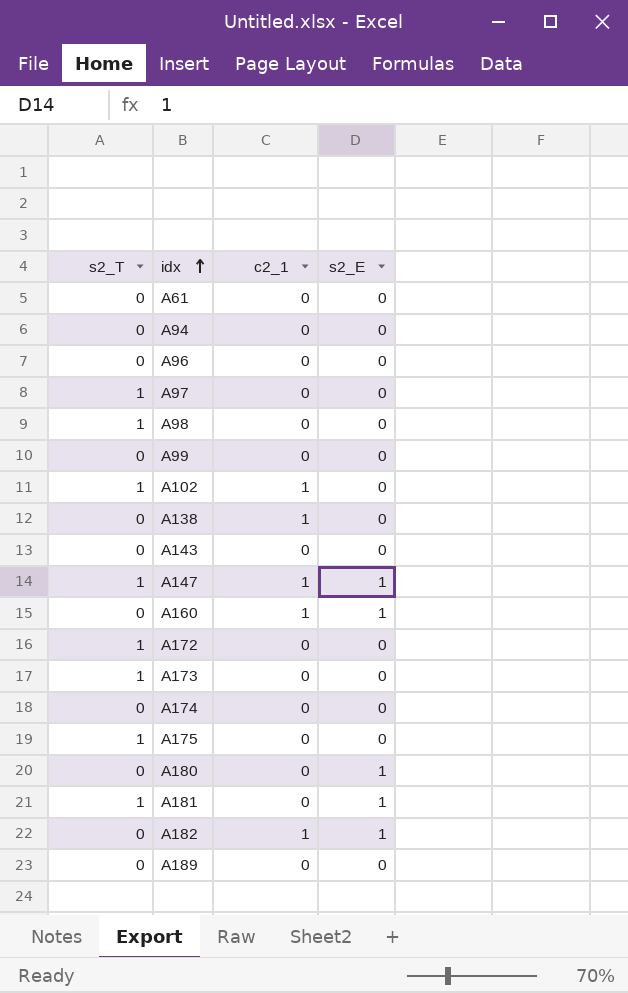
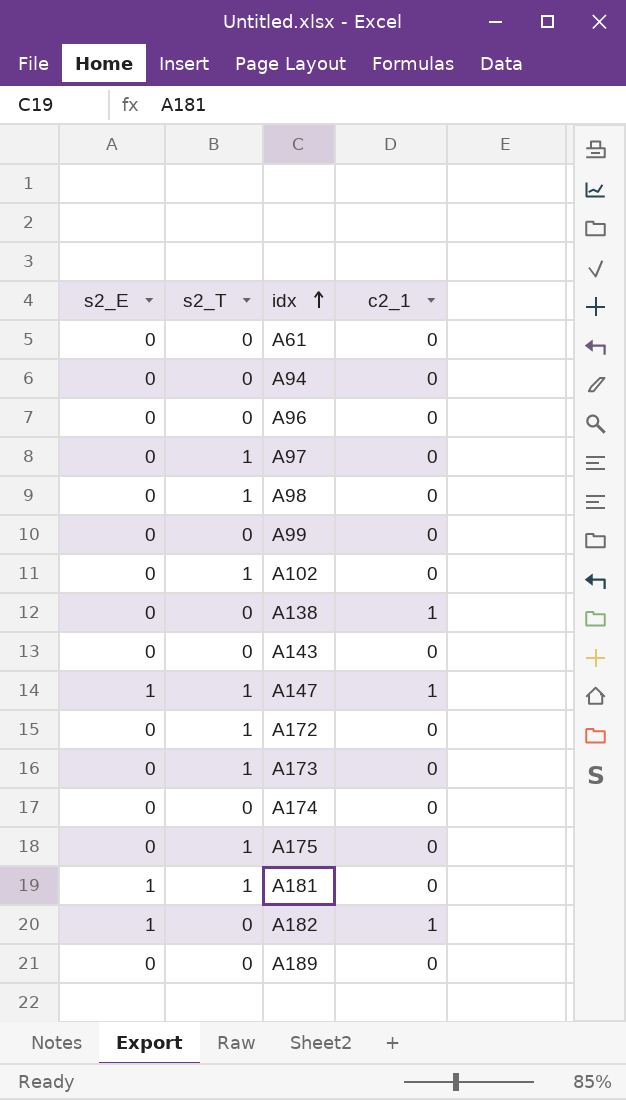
column s2_E | position: 4 -> 1
row A160: 0 | 1 | 1 -> none
row A180: 0 | 0 | 1 -> none
A102 | c2_1: 1 -> 0

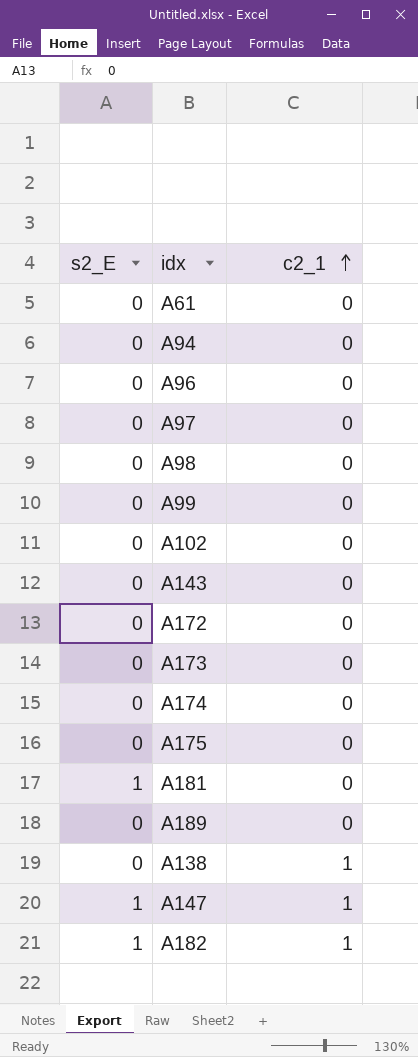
row order: idx ascending -> c2_1 ascending
column s2_T | position: 2 -> none

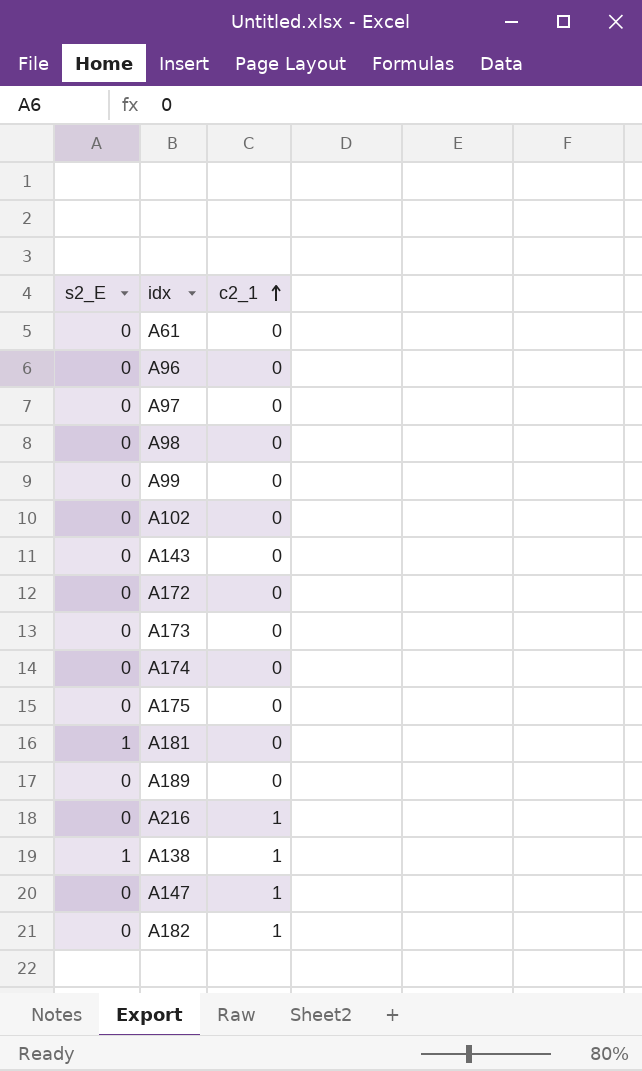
row A94: 0 | 0 -> none
row A216: none -> 0 | 1
A138 | s2_E: 0 -> 1
A147 | s2_E: 1 -> 0
A182 | s2_E: 1 -> 0

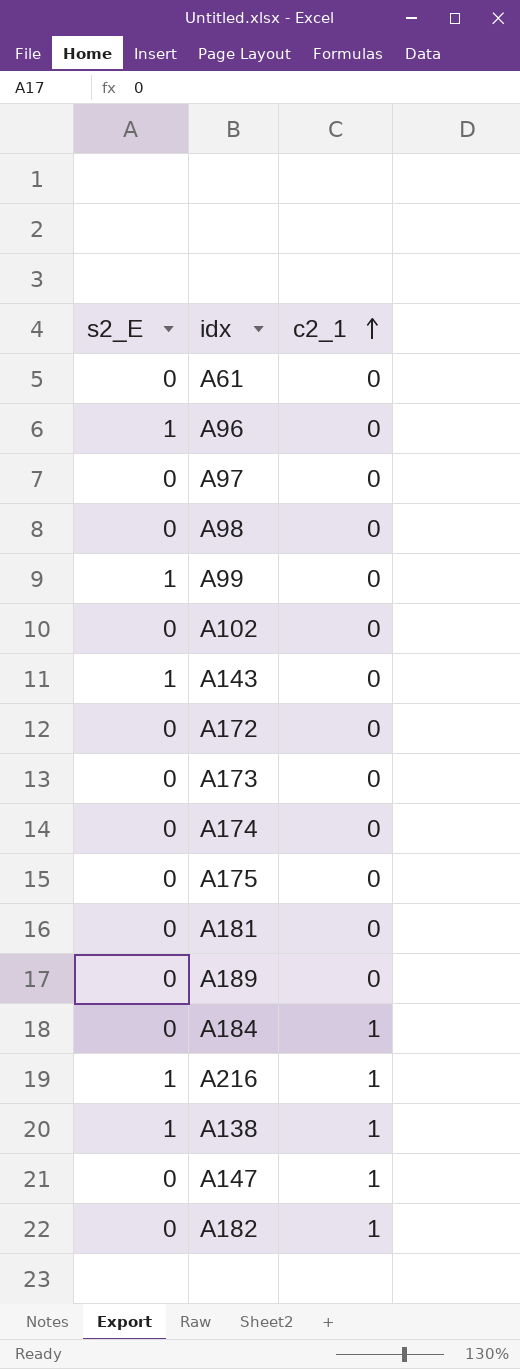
A96 | s2_E: 0 -> 1
A99 | s2_E: 0 -> 1
A143 | s2_E: 0 -> 1
A181 | s2_E: 1 -> 0
row A184: none -> 0 | 1
A216 | s2_E: 0 -> 1

